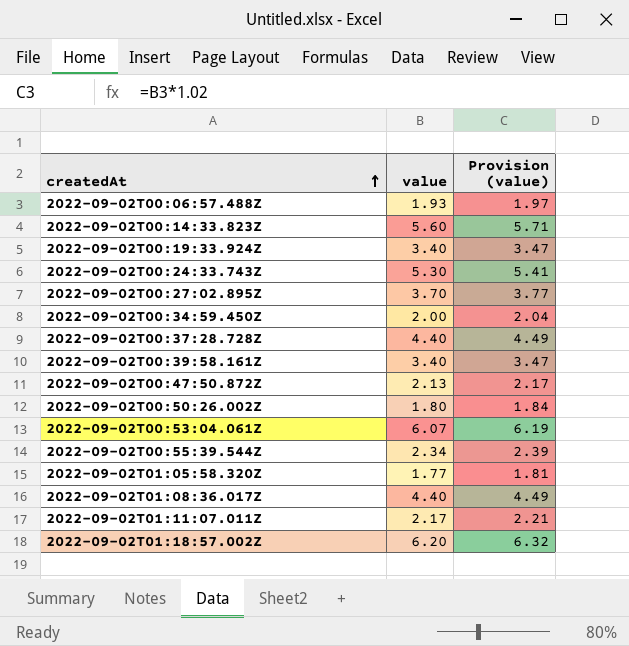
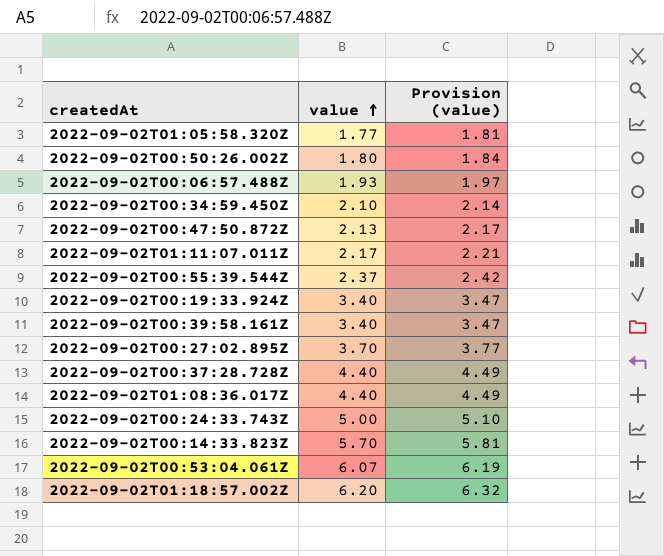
row order: createdAt ascending -> value ascending
2022-09-02T00:34:59.450Z | value: 2.00 -> 2.10
2022-09-02T00:34:59.450Z | Provision (value): 2.04 -> 2.14
2022-09-02T00:55:39.544Z | value: 2.34 -> 2.37
2022-09-02T00:55:39.544Z | Provision (value): 2.39 -> 2.42
2022-09-02T00:24:33.743Z | value: 5.30 -> 5.00
2022-09-02T00:24:33.743Z | Provision (value): 5.41 -> 5.10
2022-09-02T00:14:33.823Z | value: 5.60 -> 5.70
2022-09-02T00:14:33.823Z | Provision (value): 5.71 -> 5.81

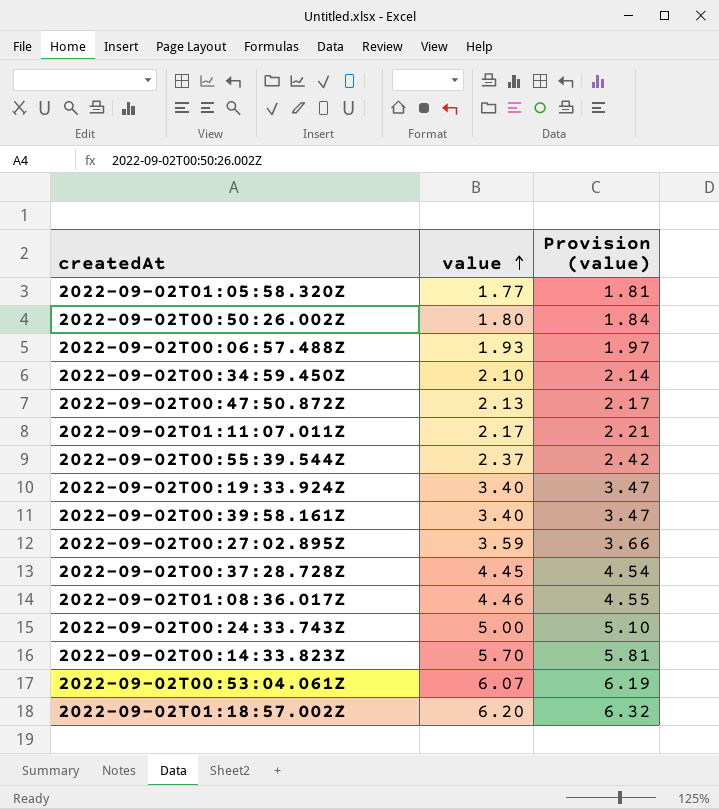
2022-09-02T00:27:02.895Z | value: 3.70 -> 3.59
2022-09-02T00:27:02.895Z | Provision (value): 3.77 -> 3.66
2022-09-02T00:37:28.728Z | value: 4.40 -> 4.45
2022-09-02T00:37:28.728Z | Provision (value): 4.49 -> 4.54
2022-09-02T01:08:36.017Z | value: 4.40 -> 4.46
2022-09-02T01:08:36.017Z | Provision (value): 4.49 -> 4.55

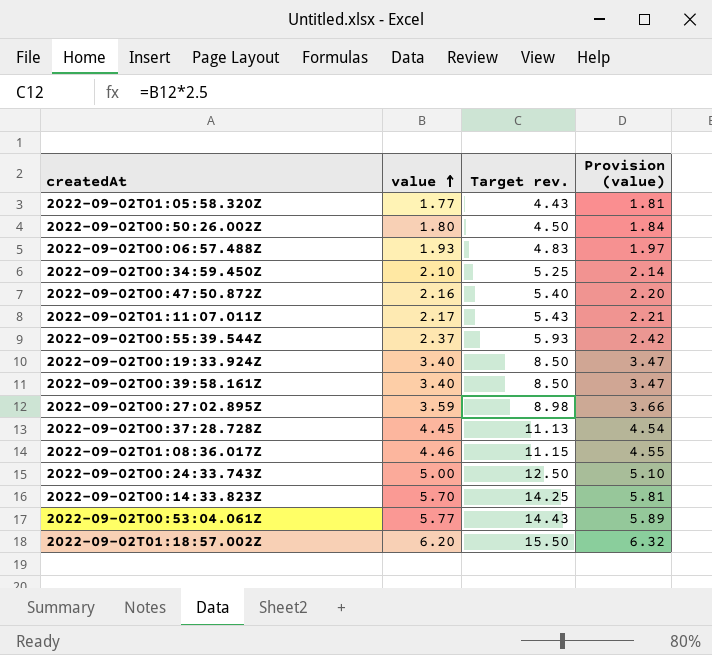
column Target rev. | formula: none -> [value] * 2.5
2022-09-02T00:47:50.872Z | value: 2.13 -> 2.16
2022-09-02T00:47:50.872Z | Provision (value): 2.17 -> 2.20
2022-09-02T00:53:04.061Z | value: 6.07 -> 5.77
2022-09-02T00:53:04.061Z | Provision (value): 6.19 -> 5.89

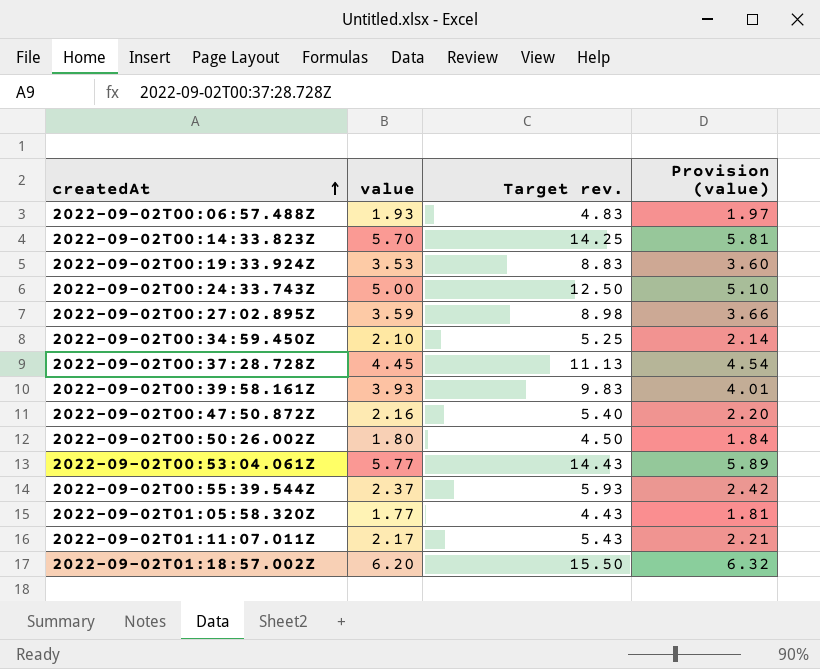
row order: value ascending -> createdAt ascending
row 2022-09-02T01:08:36.017Z: 4.46 | 11.15 | 4.55 -> none
2022-09-02T00:19:33.924Z | value: 3.40 -> 3.53
2022-09-02T00:19:33.924Z | Target rev.: 8.50 -> 8.83
2022-09-02T00:19:33.924Z | Provision (value): 3.47 -> 3.60
2022-09-02T00:39:58.161Z | value: 3.40 -> 3.93
2022-09-02T00:39:58.161Z | Target rev.: 8.50 -> 9.83
2022-09-02T00:39:58.161Z | Provision (value): 3.47 -> 4.01

